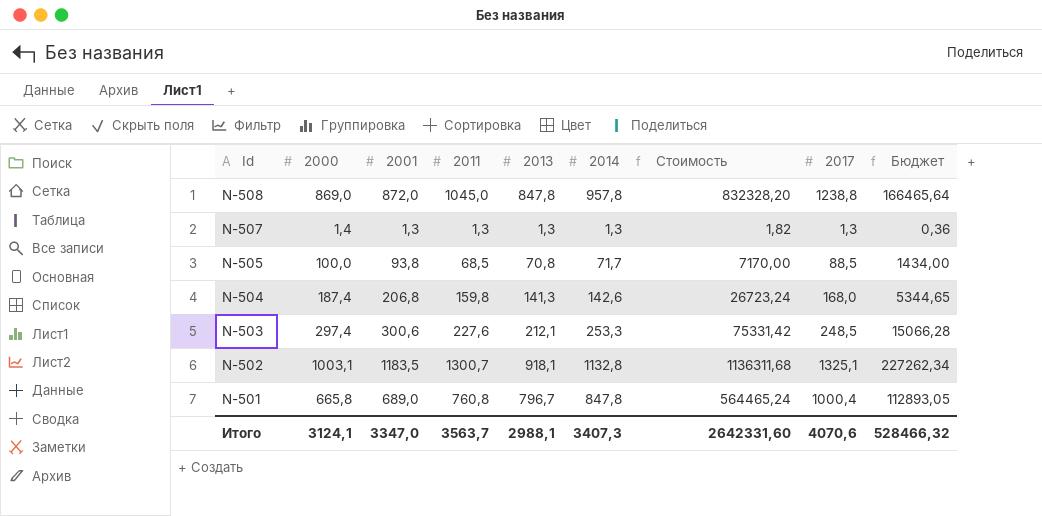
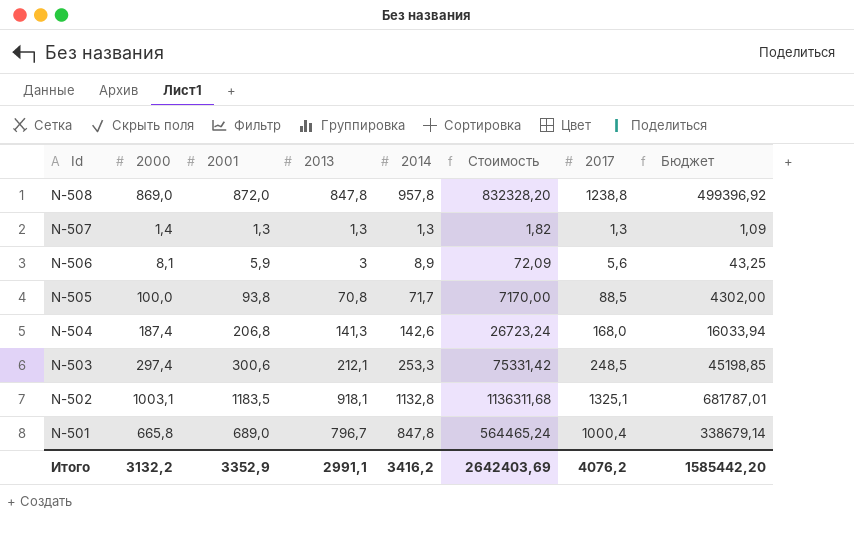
column 2011 | position: 4 -> none
column Бюджет | formula: [Стоимость] * 0,2 -> [Стоимость] * 0,6
row N-506: none -> 8,1 | 5,9 | 3 | 8,9 | 72,09 | 5,6 | 43,25
Итого | 2000: 3124,1 -> 3132,2
Итого | 2001: 3347,0 -> 3352,9
Итого | 2013: 2988,1 -> 2991,1
Итого | 2014: 3407,3 -> 3416,2
Итого | Стоимость: 2642331,60 -> 2642403,69
Итого | 2017: 4070,6 -> 4076,2
Итого | Бюджет: 528466,32 -> 1585442,20

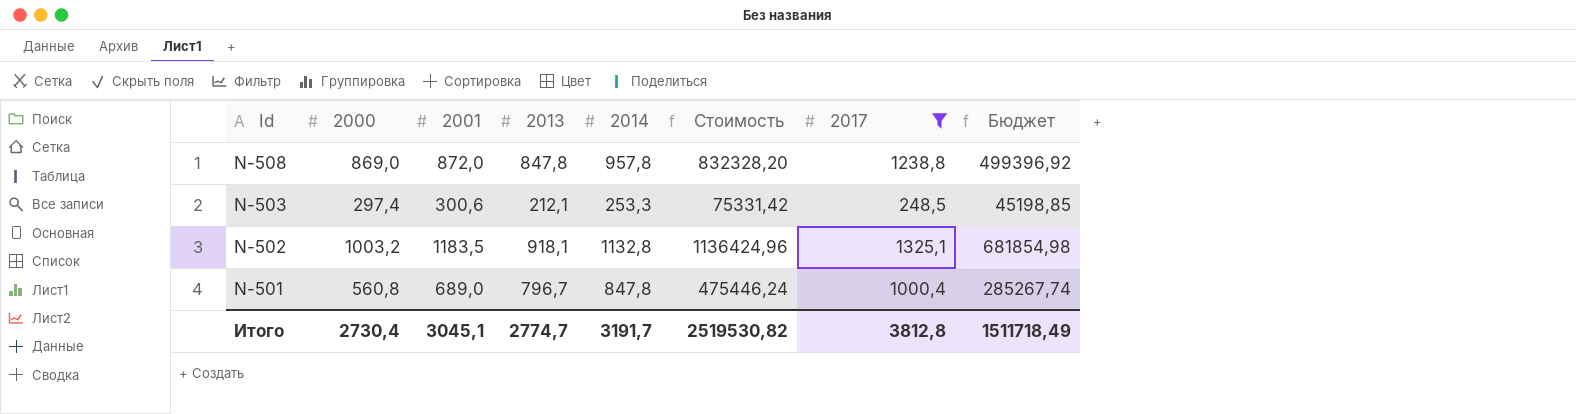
filter: none -> 2017 >= 248,5
N-502 | 2000: 1003,1 -> 1003,2
N-502 | Стоимость: 1136311,68 -> 1136424,96
N-502 | Бюджет: 681787,01 -> 681854,98
N-501 | 2000: 665,8 -> 560,8
N-501 | Стоимость: 564465,24 -> 475446,24
N-501 | Бюджет: 338679,14 -> 285267,74
Итого | 2000: 3132,2 -> 2730,4
Итого | 2001: 3352,9 -> 3045,1
Итого | 2013: 2991,1 -> 2774,7
Итого | 2014: 3416,2 -> 3191,7
Итого | Стоимость: 2642403,69 -> 2519530,82
Итого | 2017: 4076,2 -> 3812,8
Итого | Бюджет: 1585442,20 -> 1511718,49

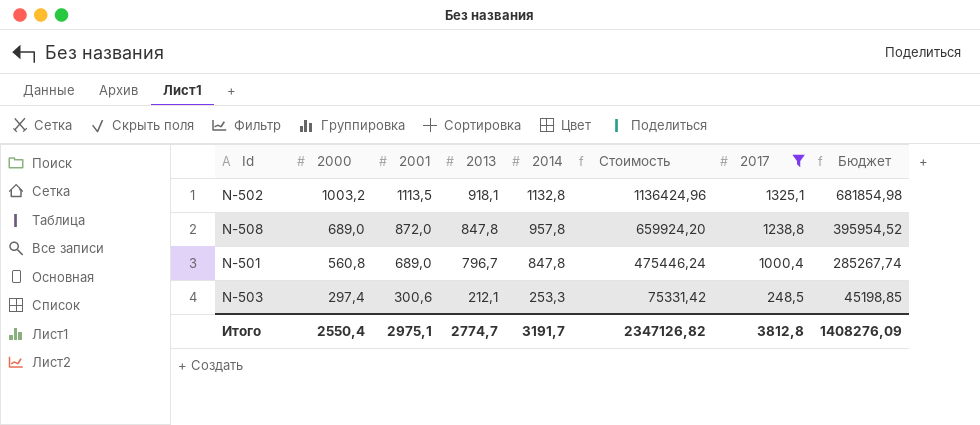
row order: Id descending -> 2000 descending
N-502 | 2001: 1183,5 -> 1113,5
N-508 | 2000: 869,0 -> 689,0
N-508 | Стоимость: 832328,20 -> 659924,20
N-508 | Бюджет: 499396,92 -> 395954,52
Итого | 2000: 2730,4 -> 2550,4
Итого | 2001: 3045,1 -> 2975,1
Итого | Стоимость: 2519530,82 -> 2347126,82
Итого | Бюджет: 1511718,49 -> 1408276,09

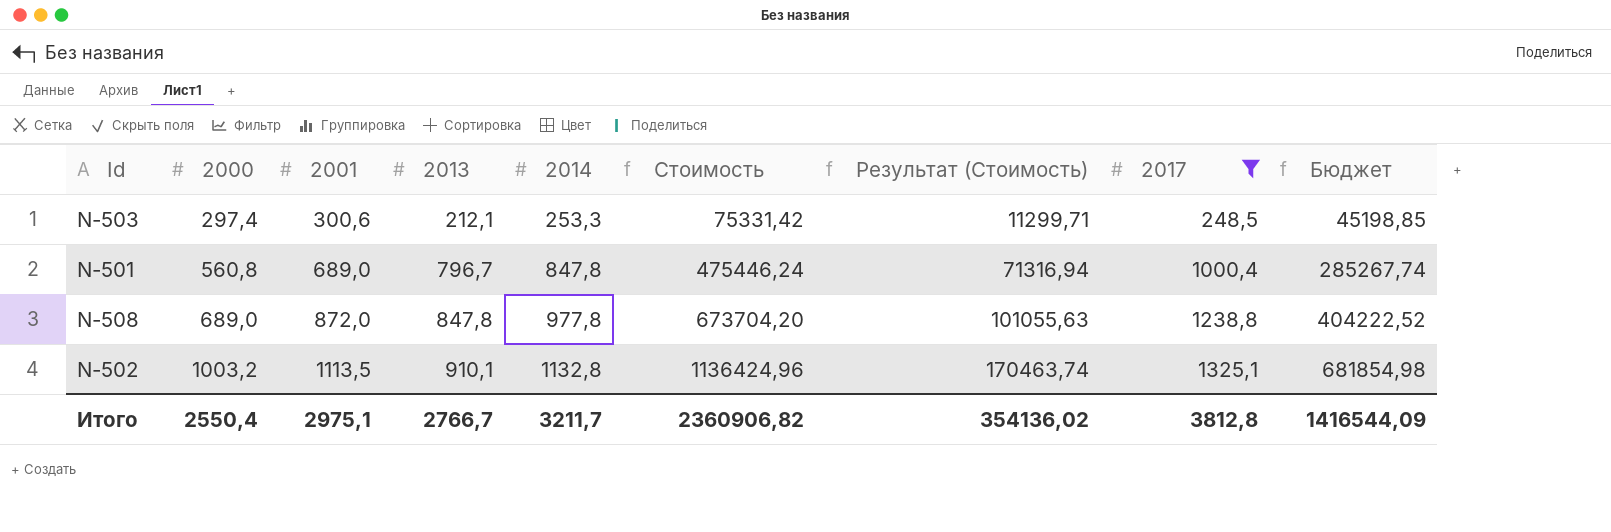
row order: 2000 descending -> 2000 ascending
column Результат (Стоимость) | formula: none -> [Стоимость] * 0,15
N-508 | 2014: 957,8 -> 977,8
N-508 | Стоимость: 659924,20 -> 673704,20
N-508 | Бюджет: 395954,52 -> 404222,52
N-502 | 2013: 918,1 -> 910,1
Итого | 2013: 2774,7 -> 2766,7
Итого | 2014: 3191,7 -> 3211,7
Итого | Стоимость: 2347126,82 -> 2360906,82
Итого | Бюджет: 1408276,09 -> 1416544,09

